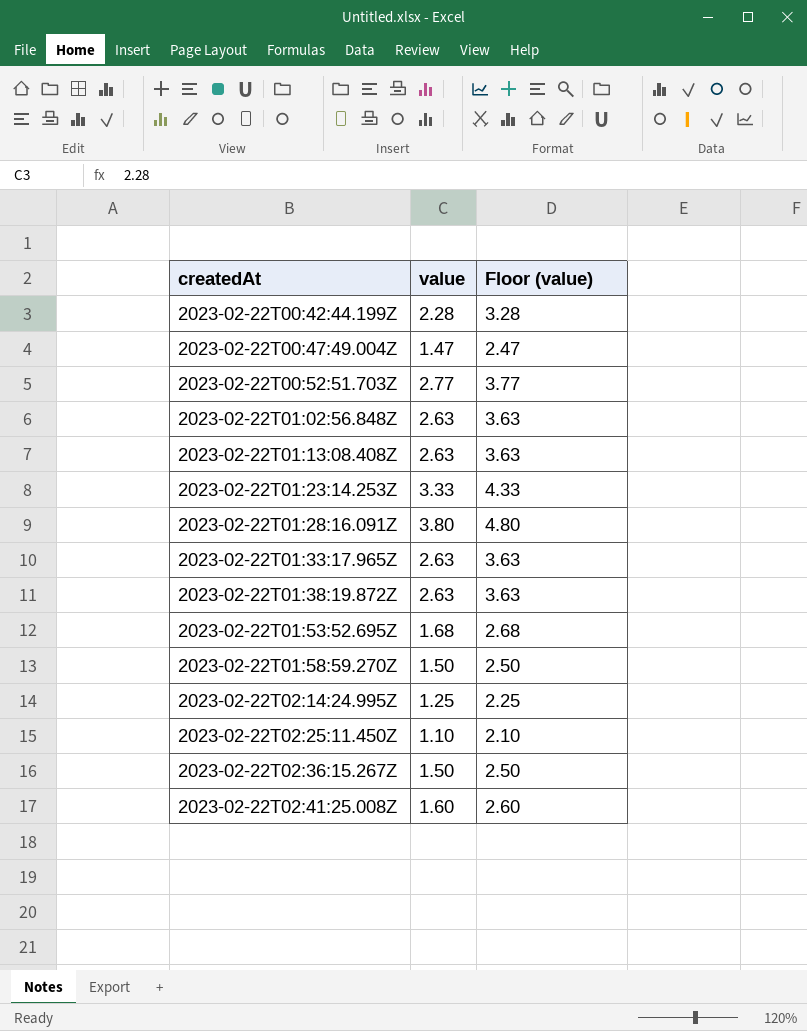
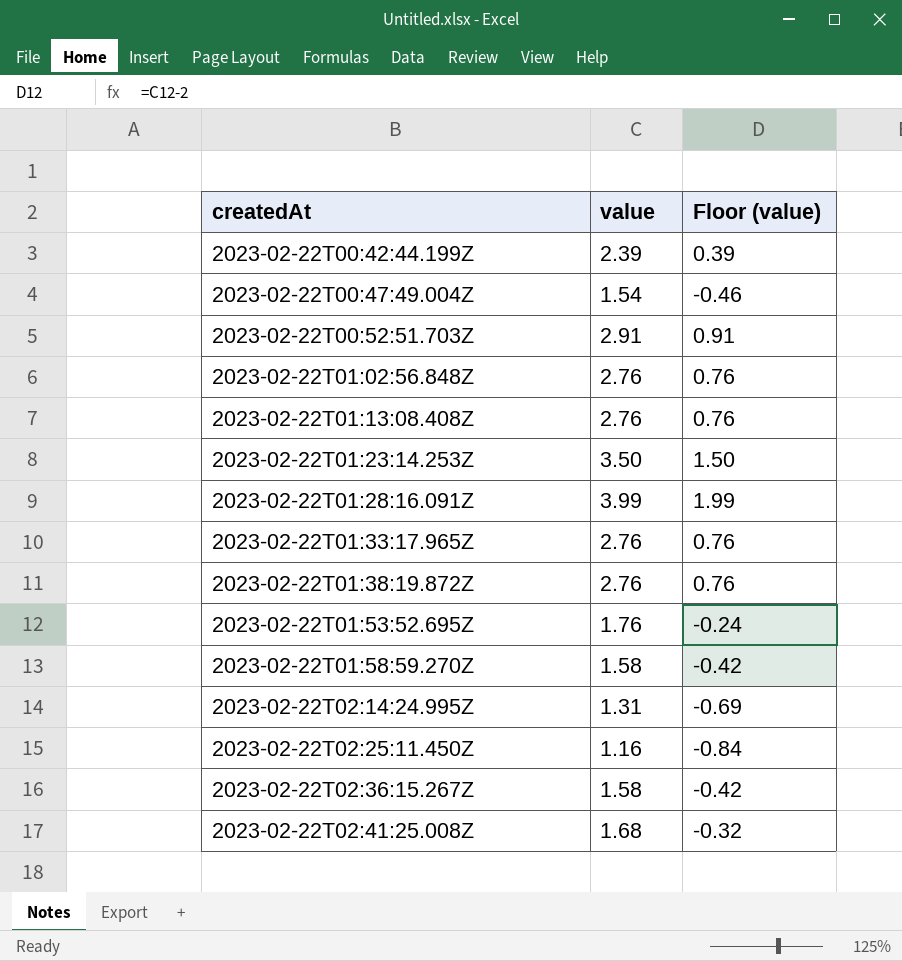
column Floor (value) | formula: [value] + 1 -> [value] - 2
2023-02-22T00:42:44.199Z | value: 2.28 -> 2.39
2023-02-22T00:47:49.004Z | value: 1.47 -> 1.54
2023-02-22T00:52:51.703Z | value: 2.77 -> 2.91
2023-02-22T01:02:56.848Z | value: 2.63 -> 2.76
2023-02-22T01:13:08.408Z | value: 2.63 -> 2.76
2023-02-22T01:23:14.253Z | value: 3.33 -> 3.50
2023-02-22T01:28:16.091Z | value: 3.80 -> 3.99
2023-02-22T01:33:17.965Z | value: 2.63 -> 2.76
2023-02-22T01:38:19.872Z | value: 2.63 -> 2.76
2023-02-22T01:53:52.695Z | value: 1.68 -> 1.76
2023-02-22T01:58:59.270Z | value: 1.50 -> 1.58
2023-02-22T02:14:24.995Z | value: 1.25 -> 1.31
2023-02-22T02:25:11.450Z | value: 1.10 -> 1.16
2023-02-22T02:36:15.267Z | value: 1.50 -> 1.58
2023-02-22T02:41:25.008Z | value: 1.60 -> 1.68

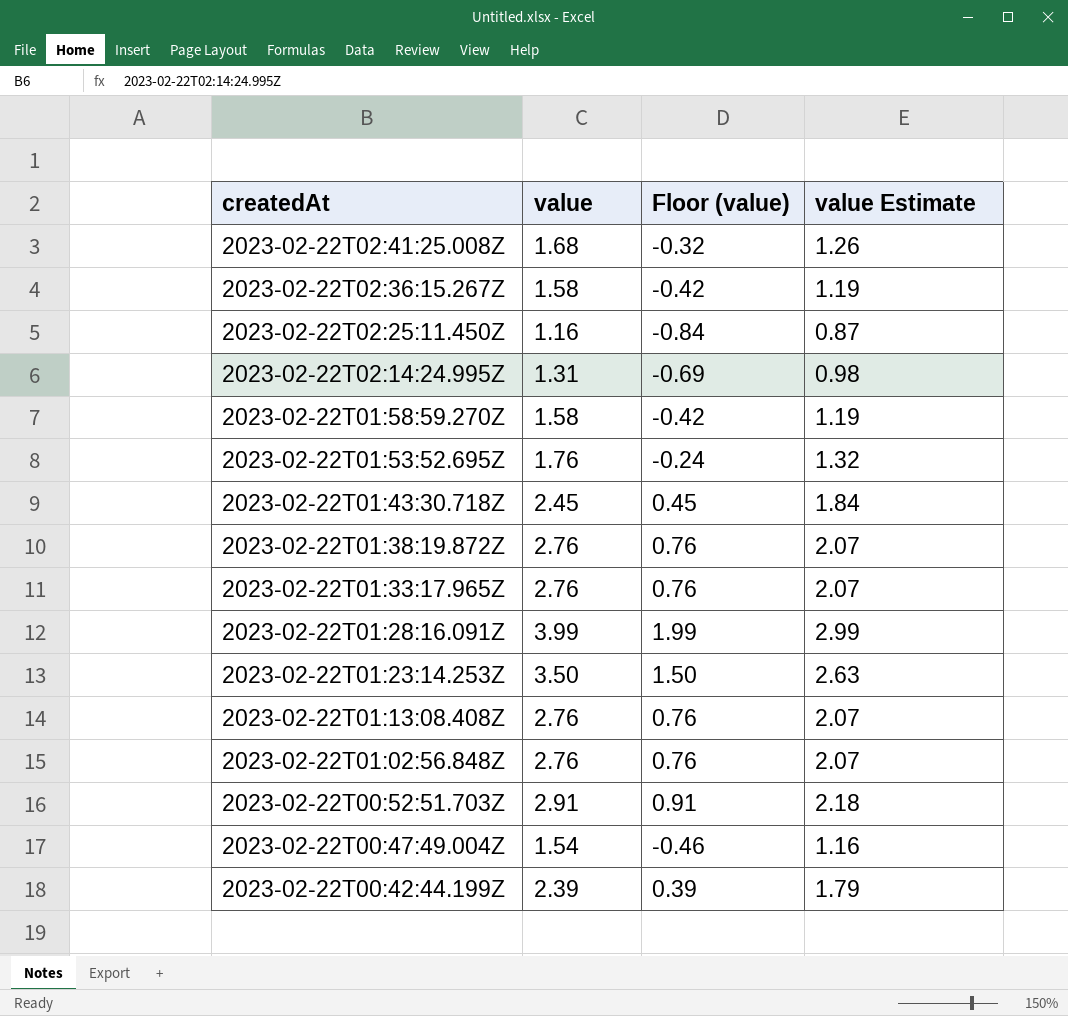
row order: createdAt ascending -> createdAt descending
column value Estimate | formula: none -> [value] * 0.75
row 2023-02-22T01:43:30.718Z: none -> 2.45 | 0.45 | 1.84

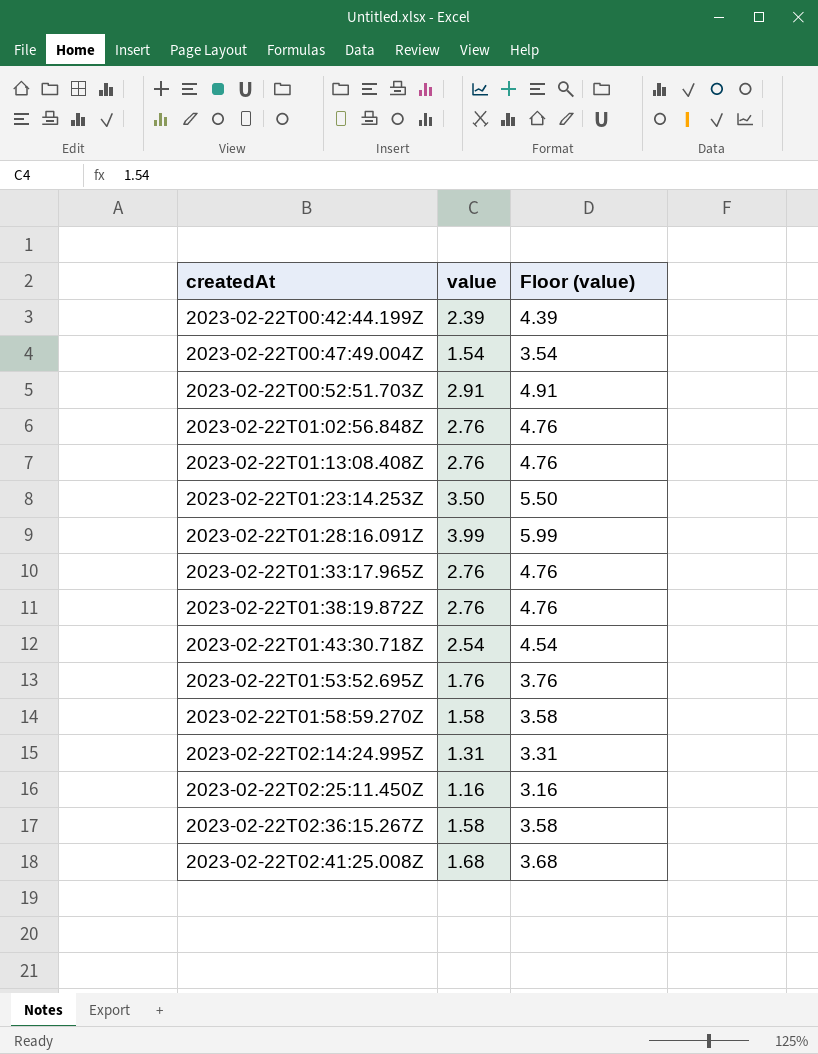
row order: createdAt descending -> createdAt ascending
column value Estimate | formula: [value] * 0.75 -> none
column Floor (value) | formula: [value] - 2 -> [value] + 2
2023-02-22T01:43:30.718Z | value: 2.45 -> 2.54

